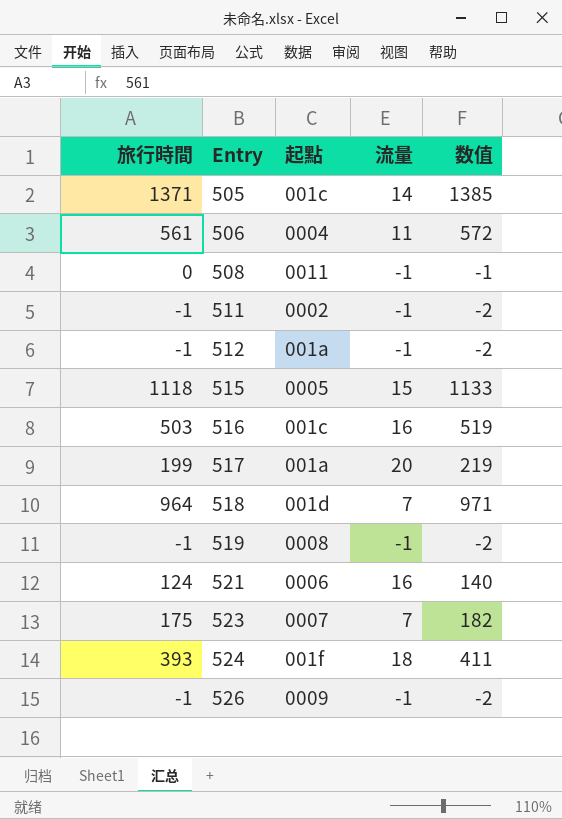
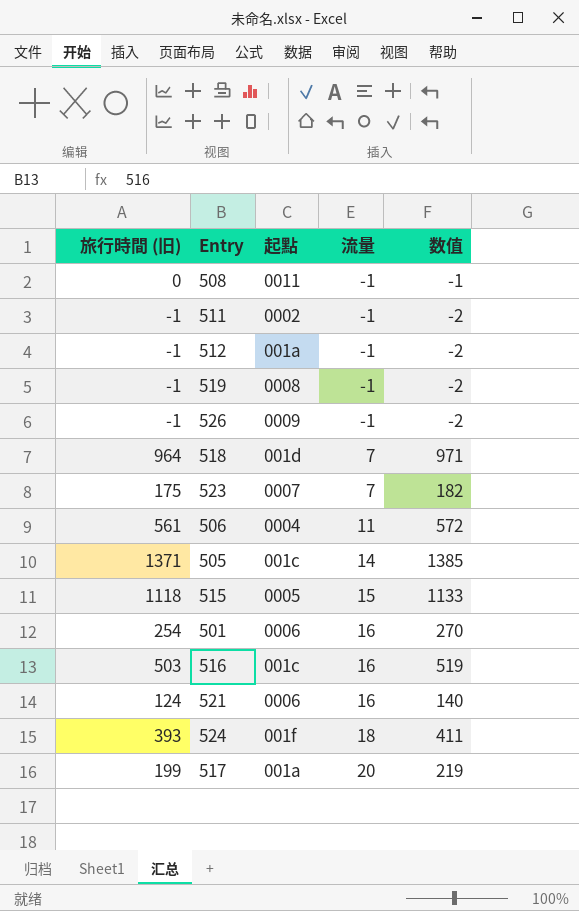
row order: Entry ascending -> 流量 ascending
column name: 旅行時間 -> 旅行時間 (旧)
row 501: none -> 254 | 0006 | 16 | 270

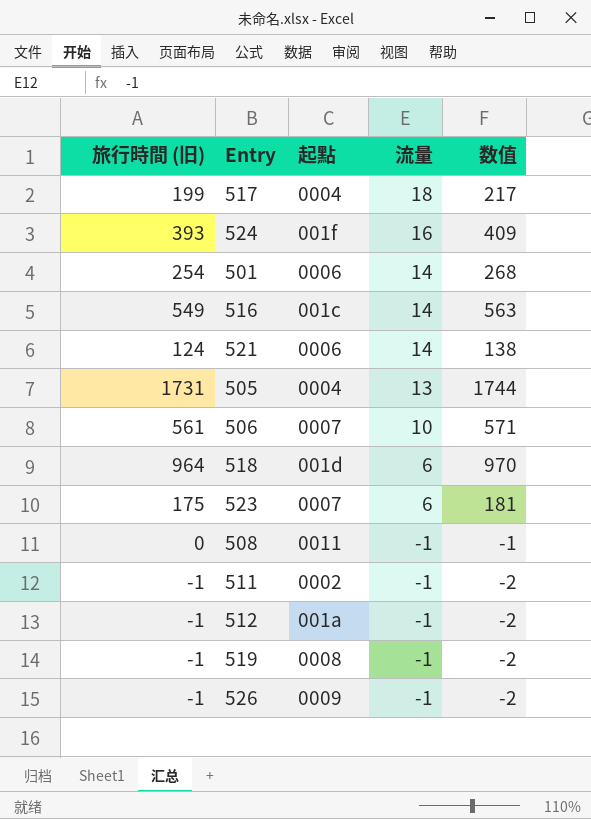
row order: 流量 ascending -> 流量 descending
row 515: 1118 | 0005 | 15 | 1133 -> none
517 | 起點: 001a -> 0004
517 | 流量: 20 -> 18
517 | 数值: 219 -> 217
524 | 流量: 18 -> 16
524 | 数值: 411 -> 409
501 | 流量: 16 -> 14
501 | 数值: 270 -> 268
516 | 旅行時間 (旧): 503 -> 549
516 | 流量: 16 -> 14
516 | 数值: 519 -> 563
521 | 流量: 16 -> 14
521 | 数值: 140 -> 138
505 | 旅行時間 (旧): 1371 -> 1731
505 | 起點: 001c -> 0004
505 | 流量: 14 -> 13
505 | 数值: 1385 -> 1744
506 | 起點: 0004 -> 0007
506 | 流量: 11 -> 10
506 | 数值: 572 -> 571
518 | 流量: 7 -> 6
518 | 数值: 971 -> 970
523 | 流量: 7 -> 6
523 | 数值: 182 -> 181

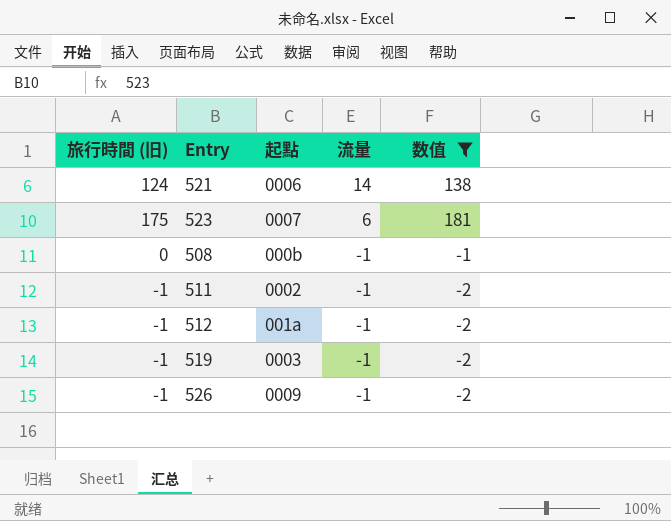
filter: none -> 数值 <= 181
508 | 起點: 0011 -> 000b
519 | 起點: 0008 -> 0003

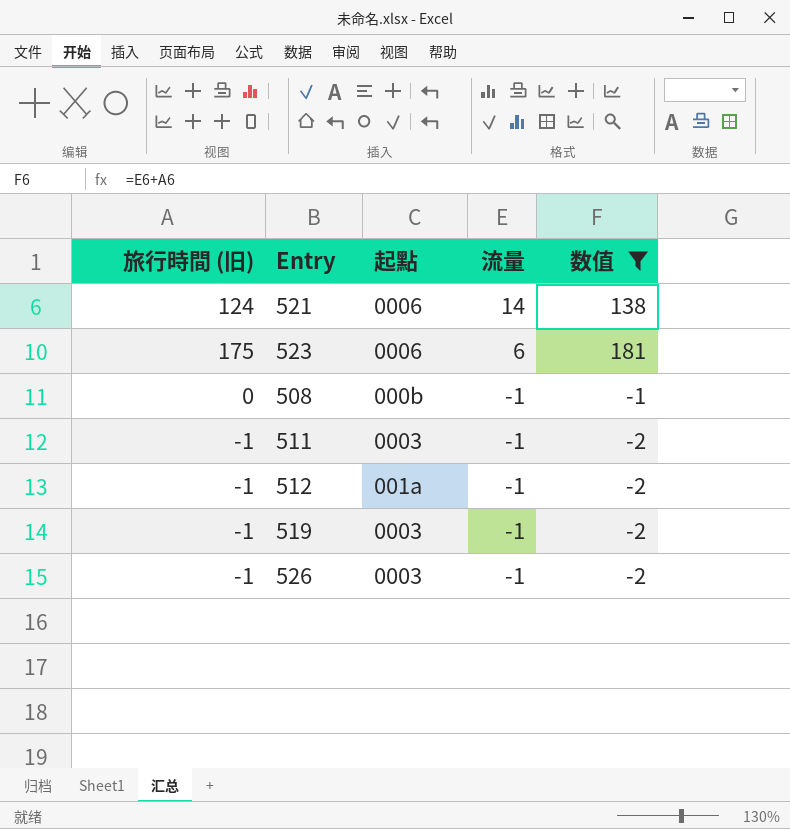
523 | 起點: 0007 -> 0006
511 | 起點: 0002 -> 0003
526 | 起點: 0009 -> 0003

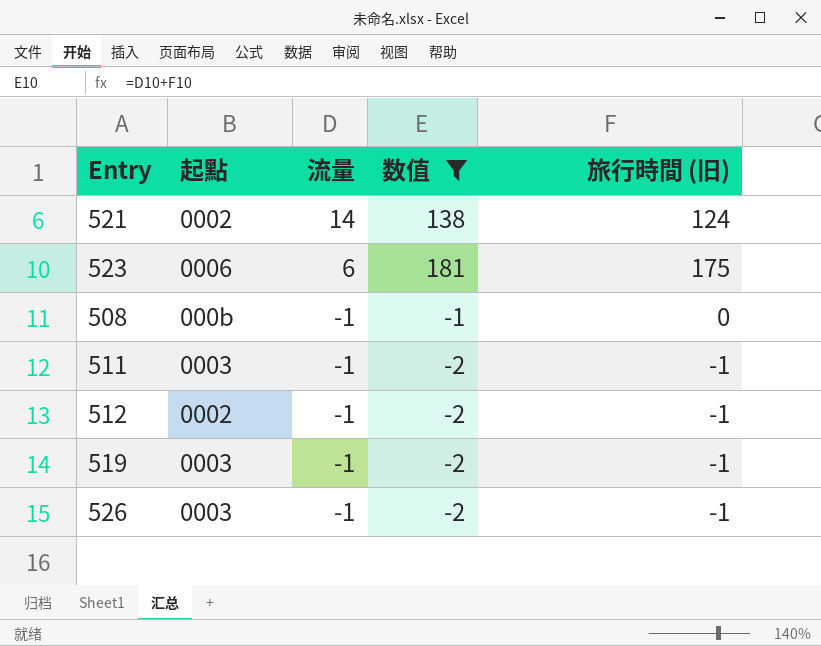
column 旅行時間 (旧) | position: 1 -> 5
521 | 起點: 0006 -> 0002
512 | 起點: 001a -> 0002

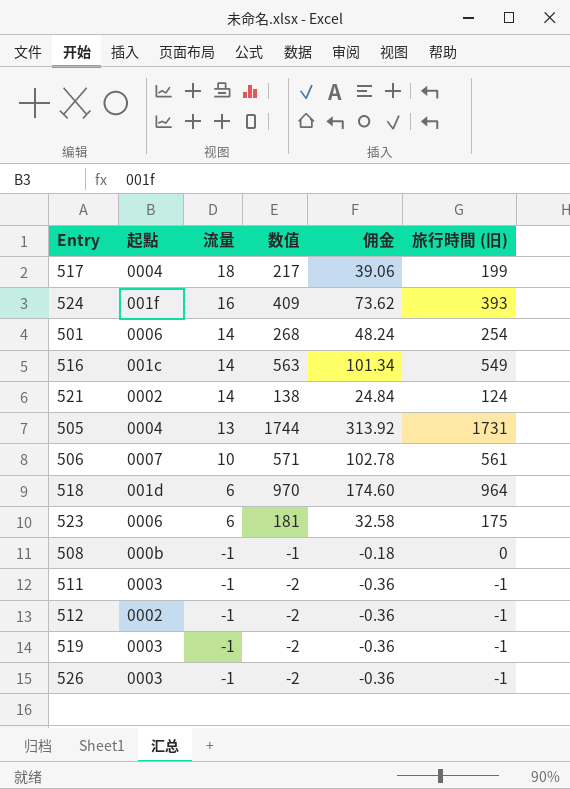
filter: 数值 <= 181 -> none
column 佣金 | formula: none -> [数值] * 0.18

